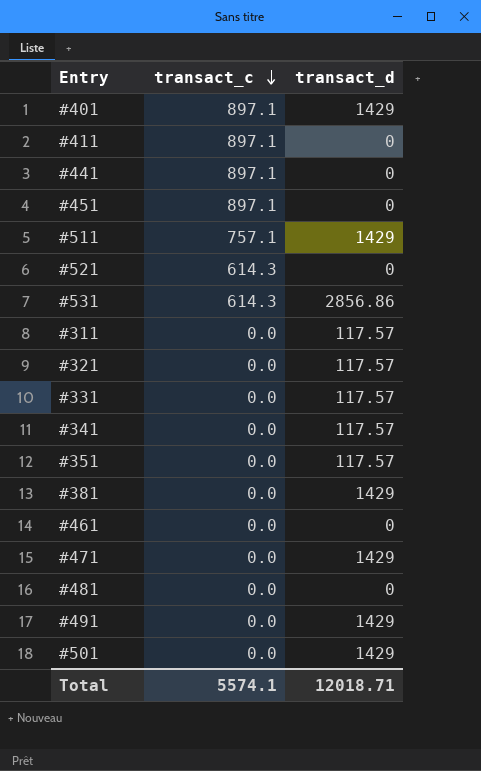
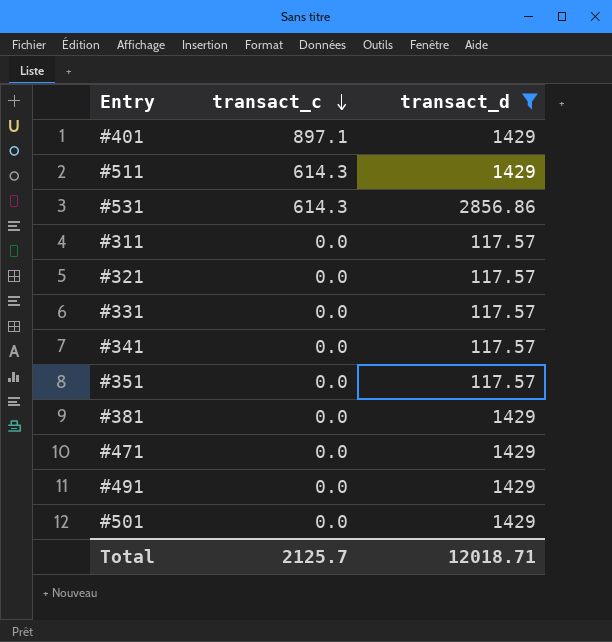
filter: none -> transact_d != 0
#511 | transact_c: 757.1 -> 614.3
Total | transact_c: 5574.1 -> 2125.7

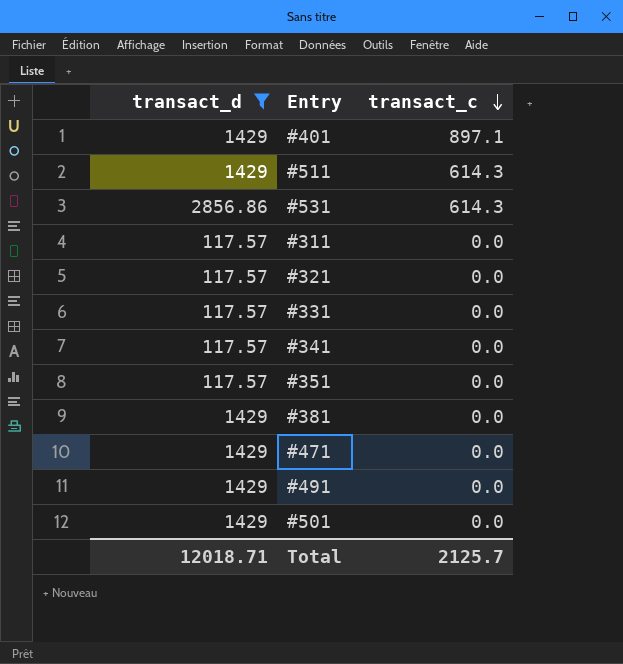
column transact_d | position: 3 -> 1

